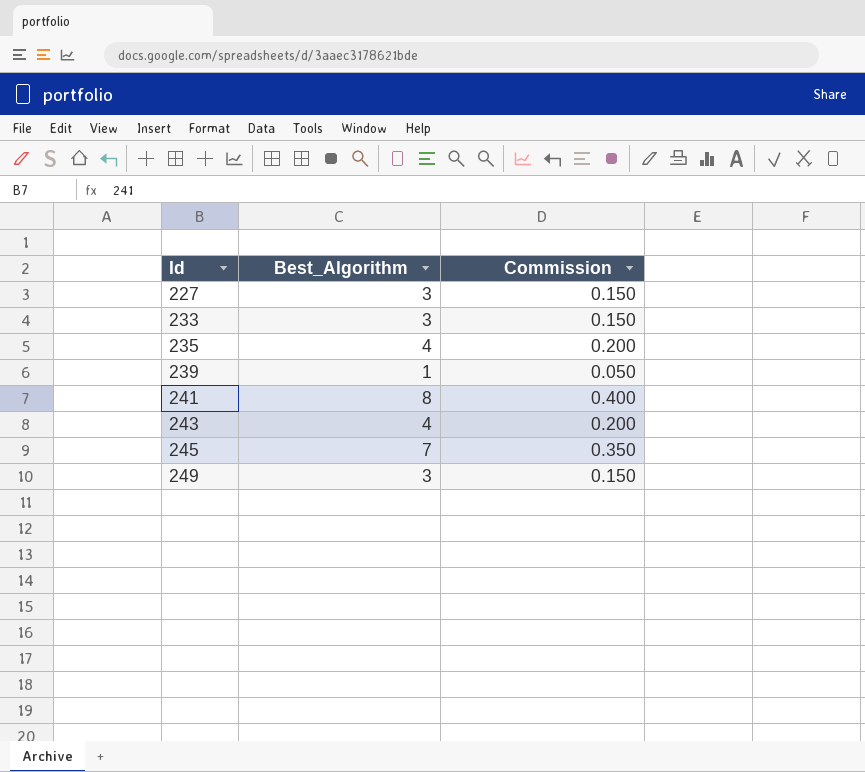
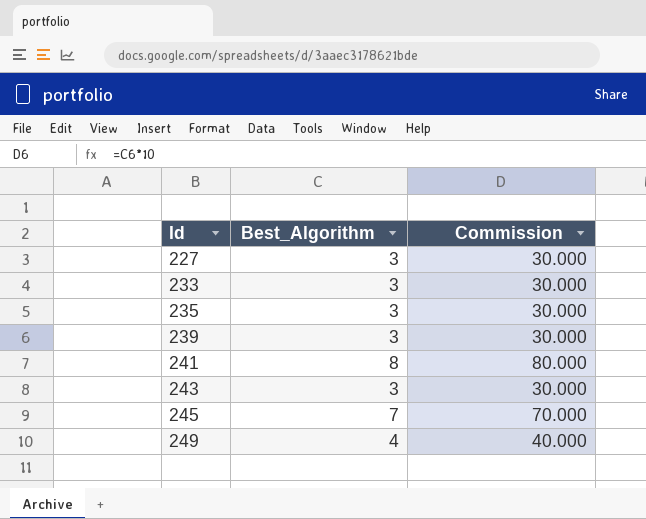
column Commission | formula: [Best_Algorithm] * 0.05 -> [Best_Algorithm] * 10
235 | Best_Algorithm: 4 -> 3
239 | Best_Algorithm: 1 -> 3
243 | Best_Algorithm: 4 -> 3
249 | Best_Algorithm: 3 -> 4

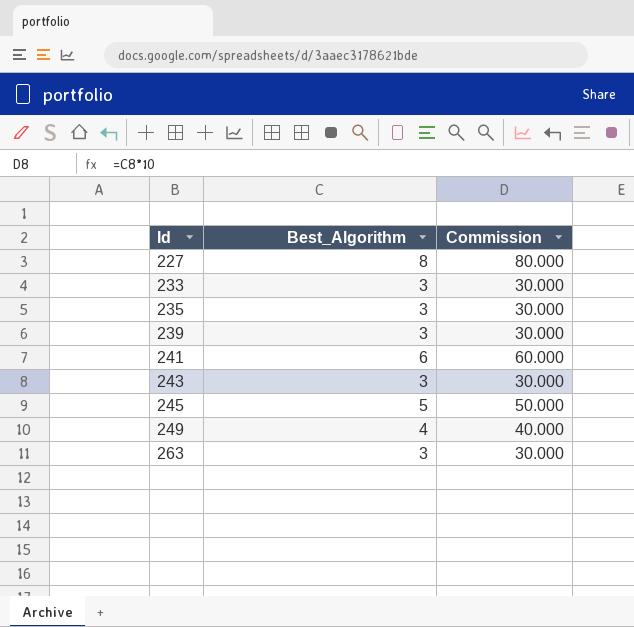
227 | Best_Algorithm: 3 -> 8
227 | Commission: 30.000 -> 80.000
241 | Best_Algorithm: 8 -> 6
241 | Commission: 80.000 -> 60.000
245 | Best_Algorithm: 7 -> 5
245 | Commission: 70.000 -> 50.000
row 263: none -> 3 | 30.000

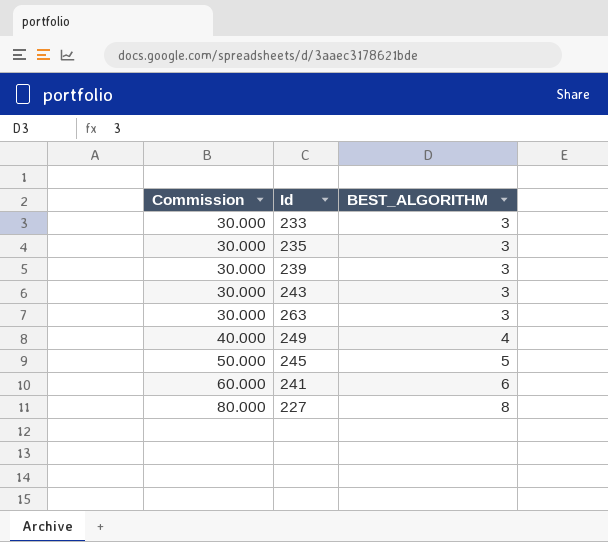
row order: Id ascending -> Commission ascending
column Commission | position: 3 -> 1
column name: Best_Algorithm -> BEST_ALGORITHM

